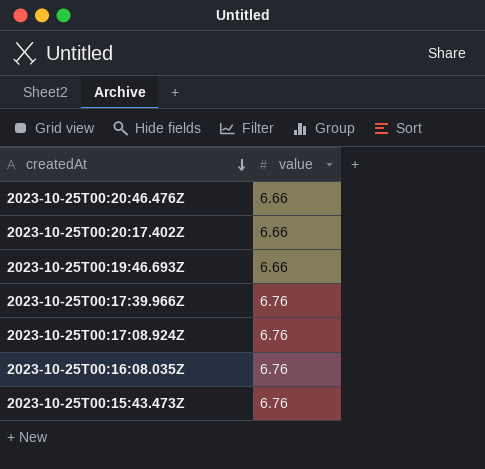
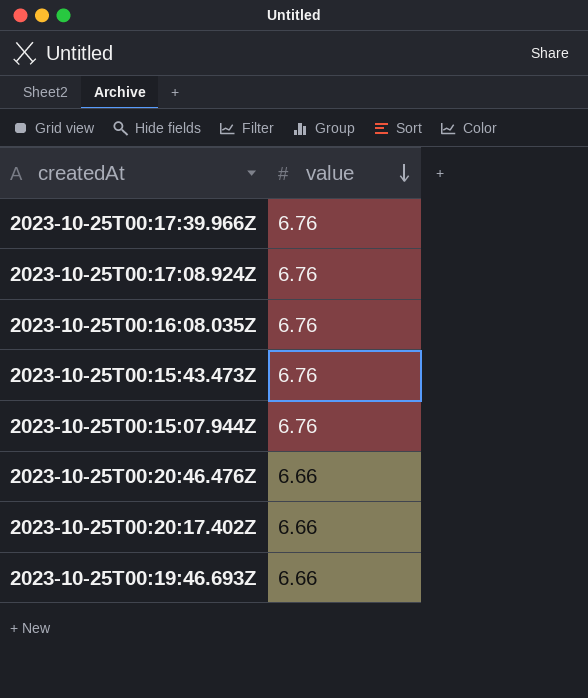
row order: createdAt descending -> value descending
row 2023-10-25T00:15:07.944Z: none -> 6.76

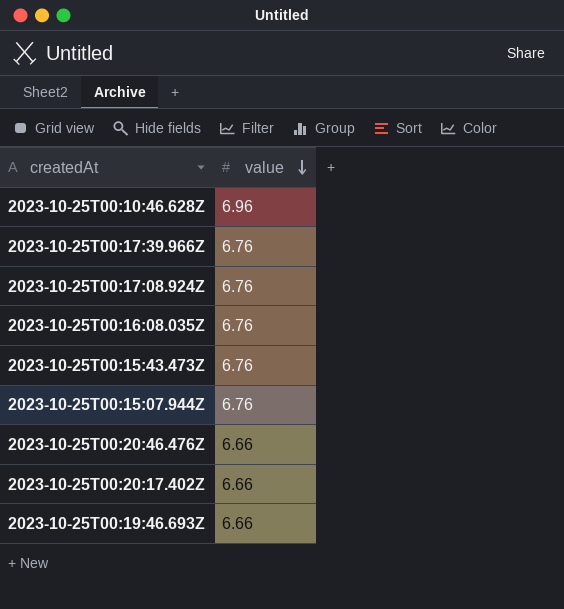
row 2023-10-25T00:10:46.628Z: none -> 6.96

